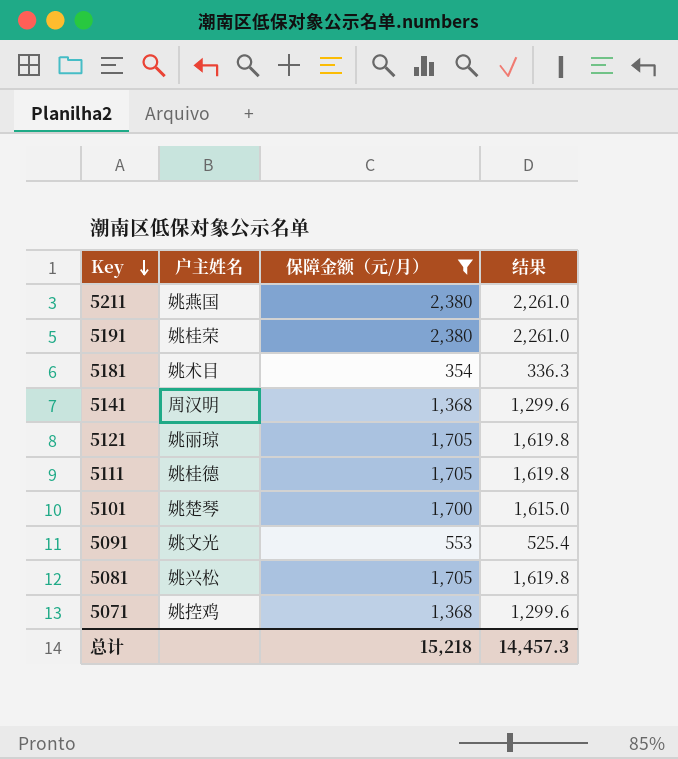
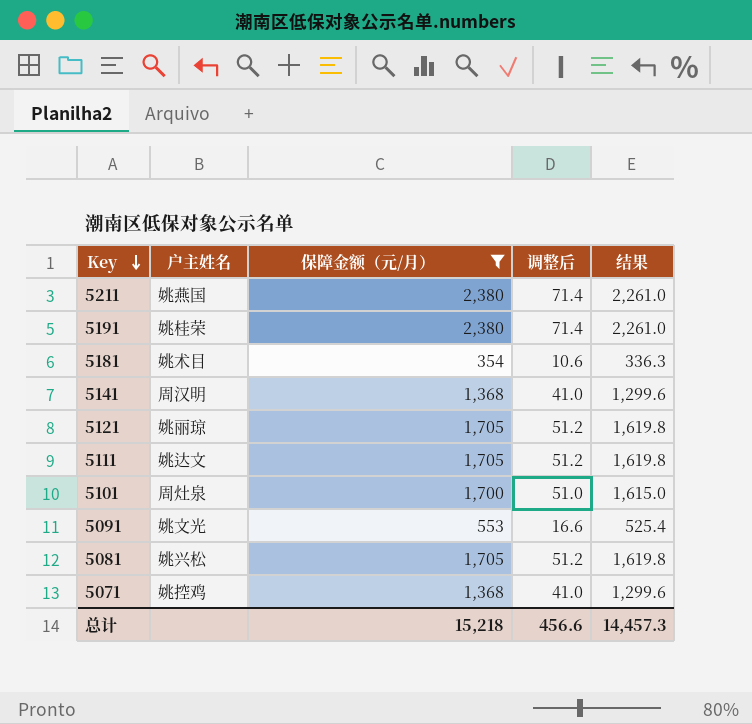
column 调整后 | formula: none -> [保障金额（元/月）] * 0.03
5111 | 户主姓名: 姚桂德 -> 姚达文
5101 | 户主姓名: 姚楚琴 -> 周灶泉

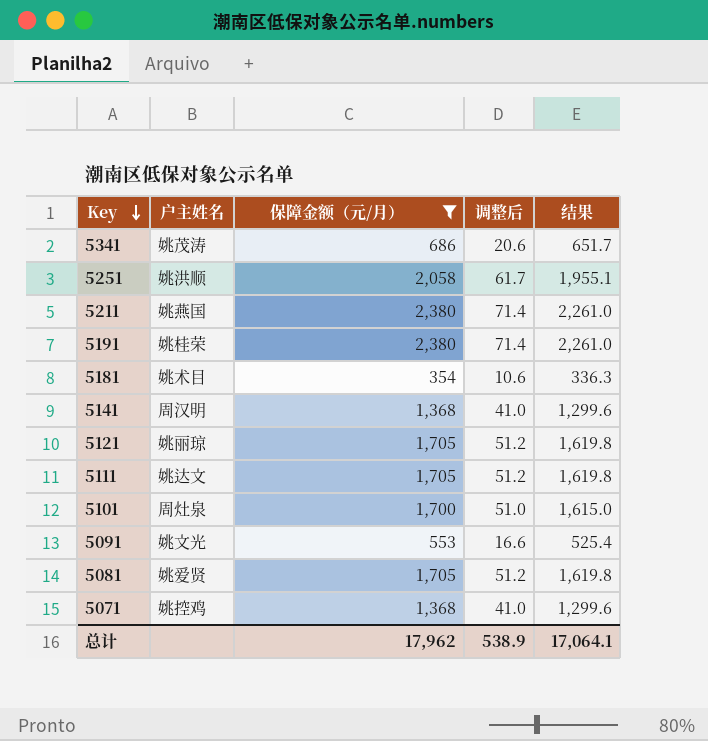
row 5341: none -> 姚茂涛 | 686 | 20.6 | 651.7
row 5251: none -> 姚洪顺 | 2,058 | 61.7 | 1,955.1
5081 | 户主姓名: 姚兴松 -> 姚爱贤
总计 | 保障金额（元/月）: 15,218 -> 17,962
总计 | 调整后: 456.6 -> 538.9
总计 | 结果: 14,457.3 -> 17,064.1

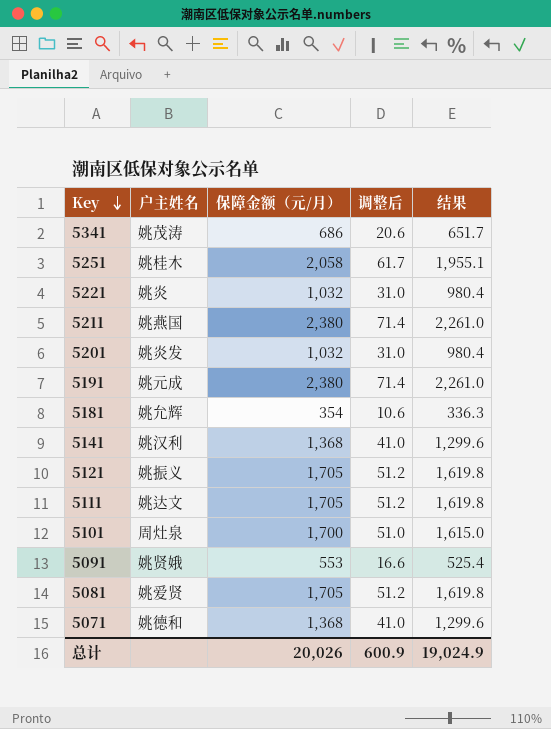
filter: 保障金额（元/月） != 1,032 -> none
5251 | 户主姓名: 姚洪顺 -> 姚桂木
5191 | 户主姓名: 姚桂荣 -> 姚元成
5181 | 户主姓名: 姚术目 -> 姚允辉
5141 | 户主姓名: 周汉明 -> 姚汉利
5121 | 户主姓名: 姚丽琼 -> 姚振义
5091 | 户主姓名: 姚文光 -> 姚贤娥
5071 | 户主姓名: 姚控鸡 -> 姚德和
总计 | 保障金额（元/月）: 17,962 -> 20,026
总计 | 调整后: 538.9 -> 600.9
总计 | 结果: 17,064.1 -> 19,024.9

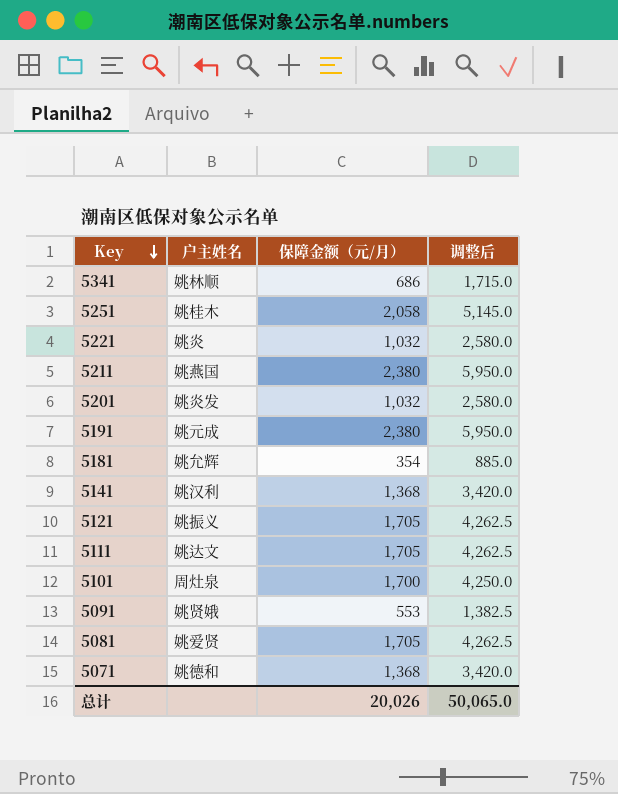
column 结果 | formula: [保障金额（元/月）] * 0.95 -> none
column 调整后 | formula: [保障金额（元/月）] * 0.03 -> [保障金额（元/月）] * 2.5
5341 | 户主姓名: 姚茂涛 -> 姚林顺
总计 | 调整后: 600.9 -> 50,065.0

